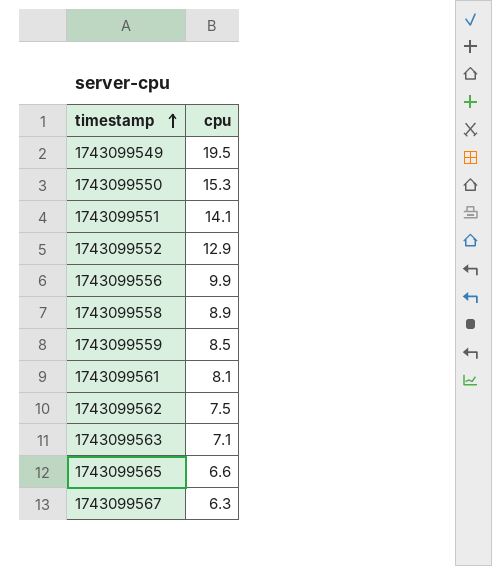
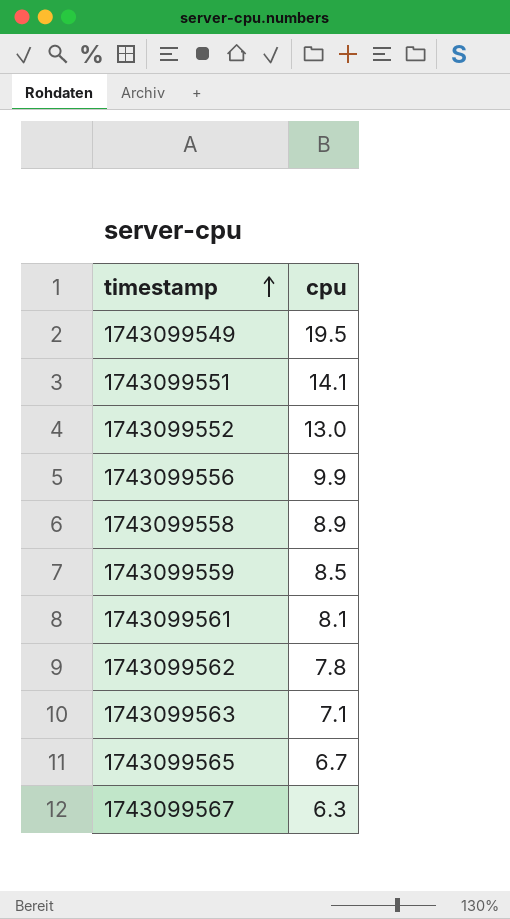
row 1743099550: 15.3 -> none
1743099552 | cpu: 12.9 -> 13.0
1743099562 | cpu: 7.5 -> 7.8
1743099565 | cpu: 6.6 -> 6.7

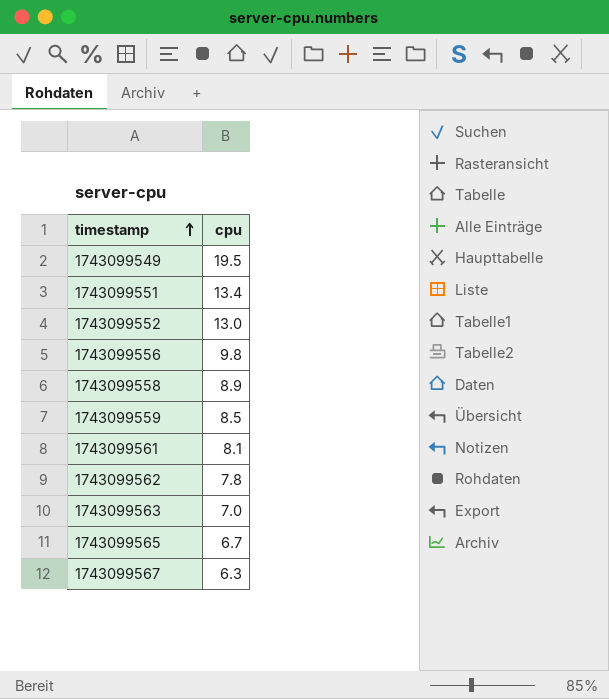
1743099551 | cpu: 14.1 -> 13.4
1743099556 | cpu: 9.9 -> 9.8
1743099563 | cpu: 7.1 -> 7.0

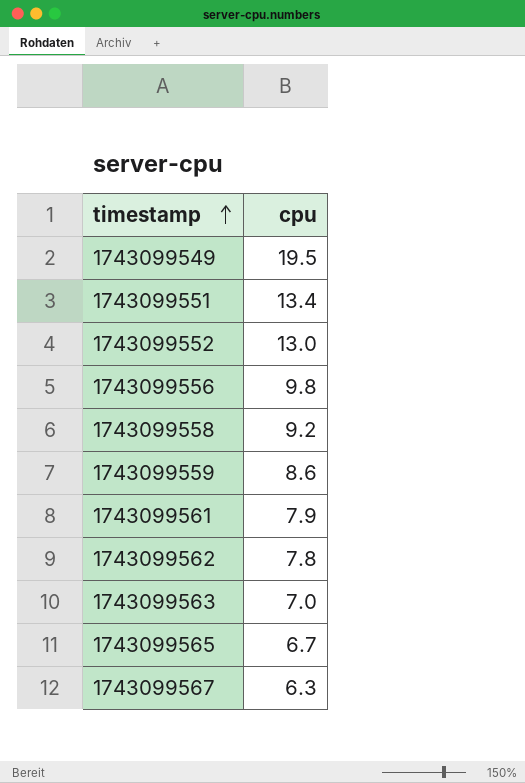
1743099558 | cpu: 8.9 -> 9.2
1743099559 | cpu: 8.5 -> 8.6
1743099561 | cpu: 8.1 -> 7.9

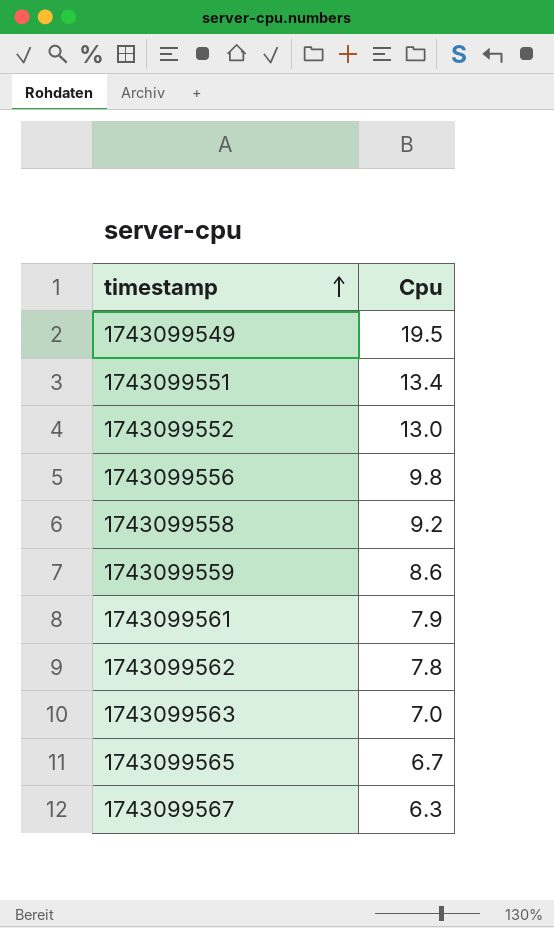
column name: cpu -> Cpu

